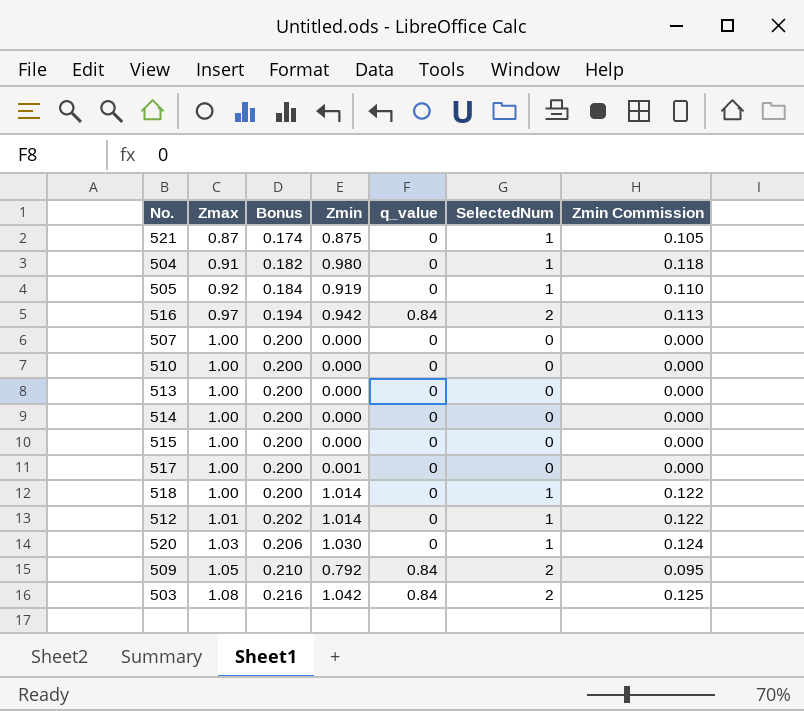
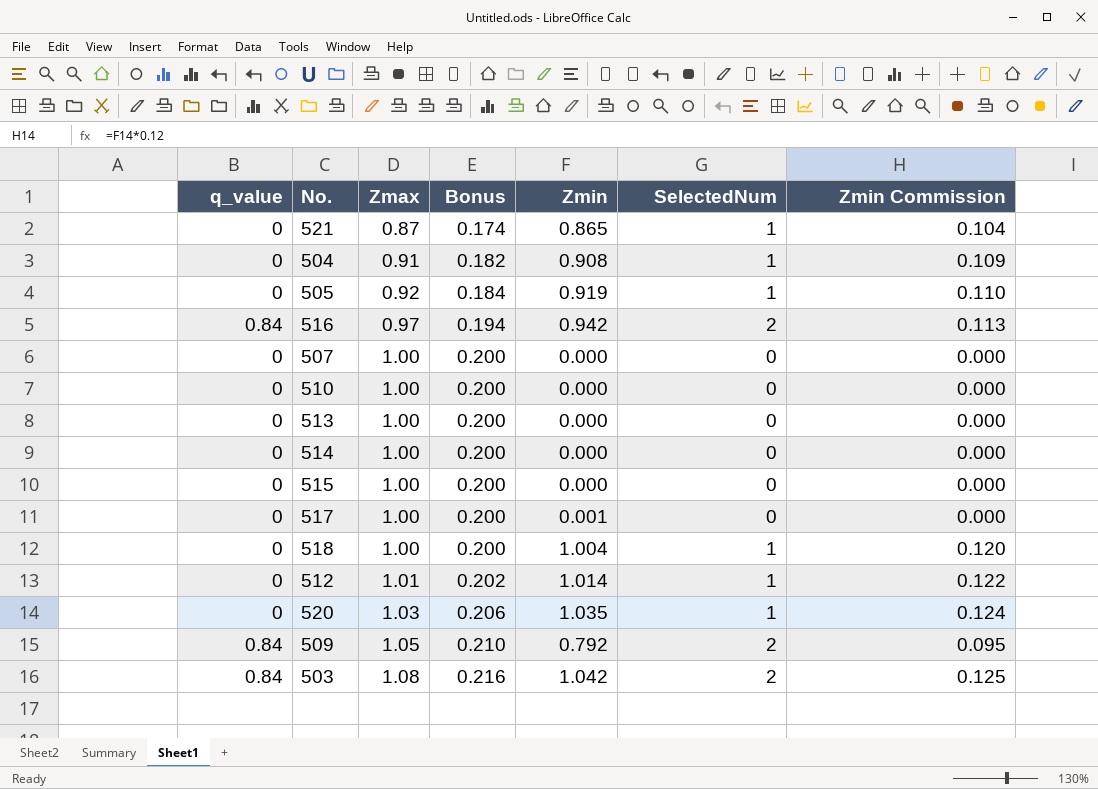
column q_value | position: 5 -> 1
521 | Zmin: 0.875 -> 0.865
521 | Zmin Commission: 0.105 -> 0.104
504 | Zmin: 0.980 -> 0.908
504 | Zmin Commission: 0.118 -> 0.109
518 | Zmin: 1.014 -> 1.004
518 | Zmin Commission: 0.122 -> 0.120
520 | Zmin: 1.030 -> 1.035

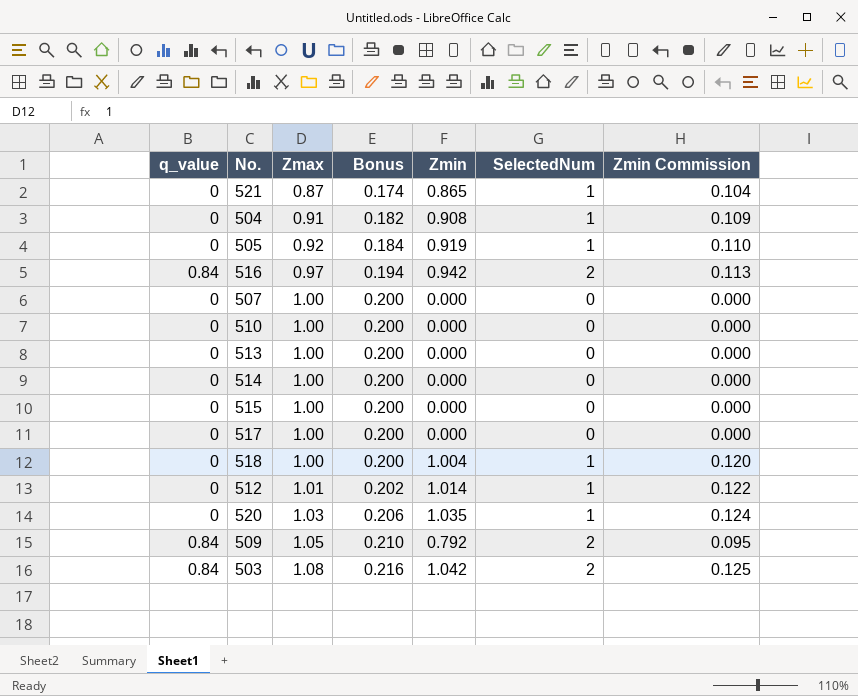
517 | Zmin: 0.001 -> 0.000

